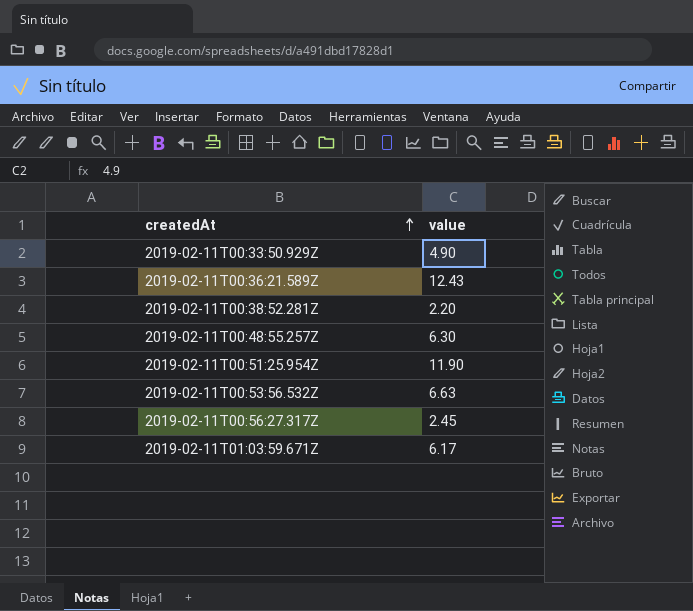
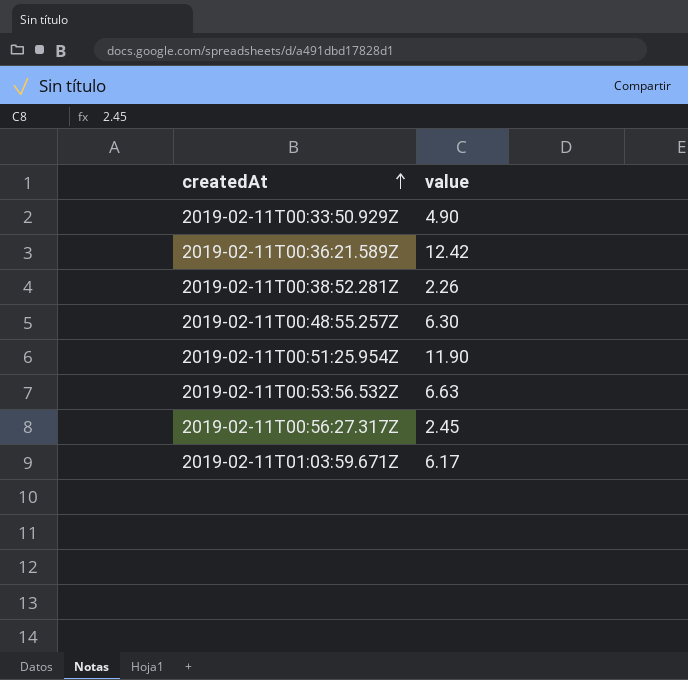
2019-02-11T00:36:21.589Z | value: 12.43 -> 12.42
2019-02-11T00:38:52.281Z | value: 2.20 -> 2.26

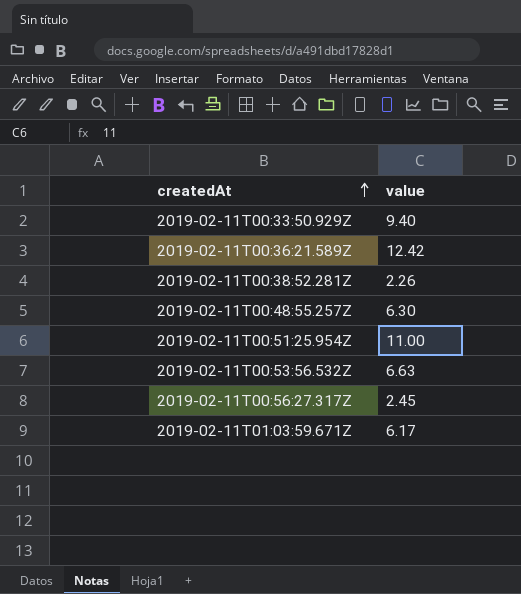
2019-02-11T00:33:50.929Z | value: 4.90 -> 9.40
2019-02-11T00:51:25.954Z | value: 11.90 -> 11.00

